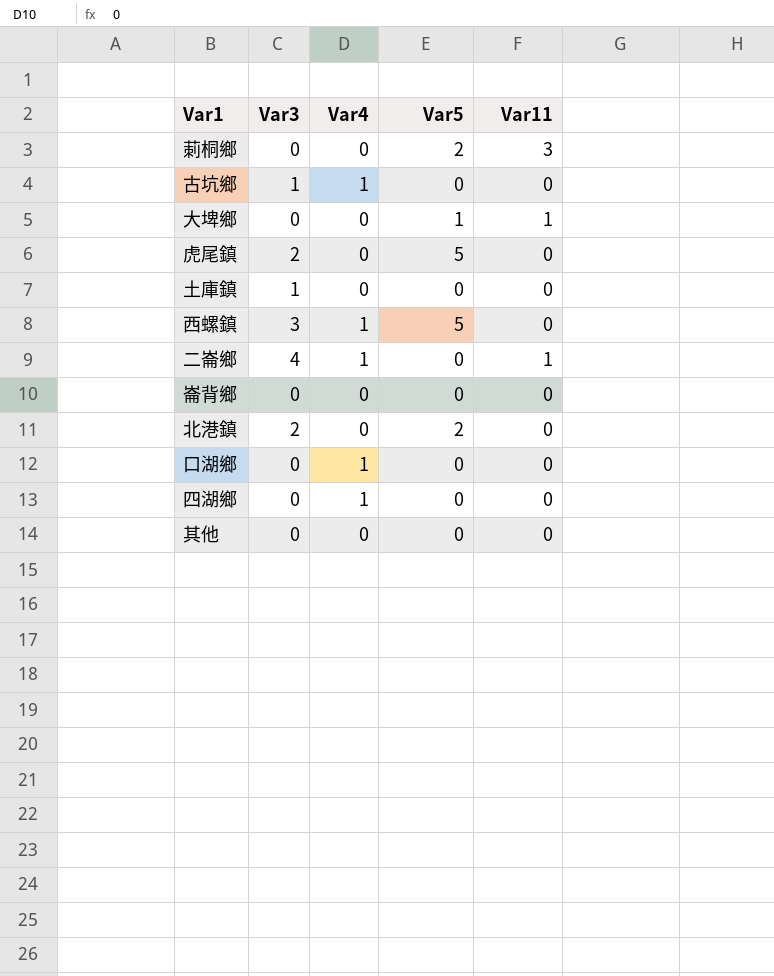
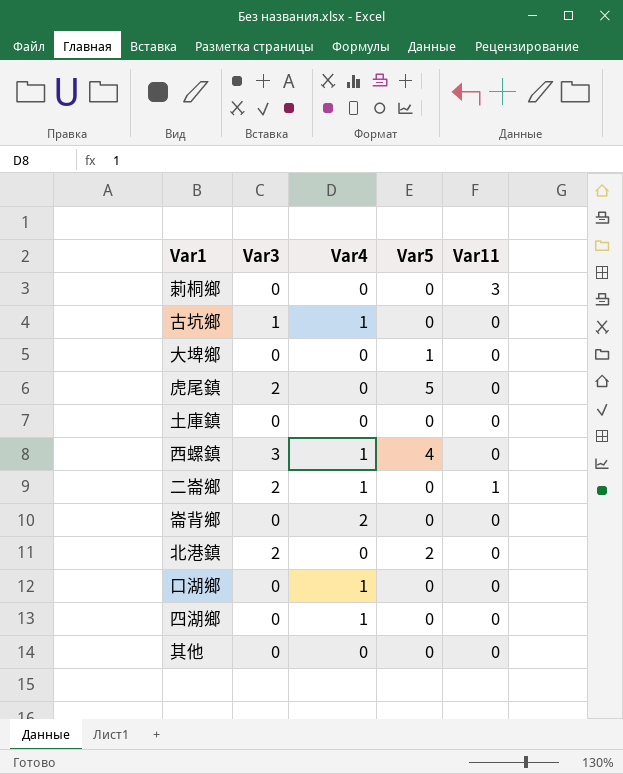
莿桐鄉 | Var5: 2 -> 0
大埤鄉 | Var11: 1 -> 0
土庫鎮 | Var3: 1 -> 0
西螺鎮 | Var5: 5 -> 4
二崙鄉 | Var3: 4 -> 2
崙背鄉 | Var4: 0 -> 2

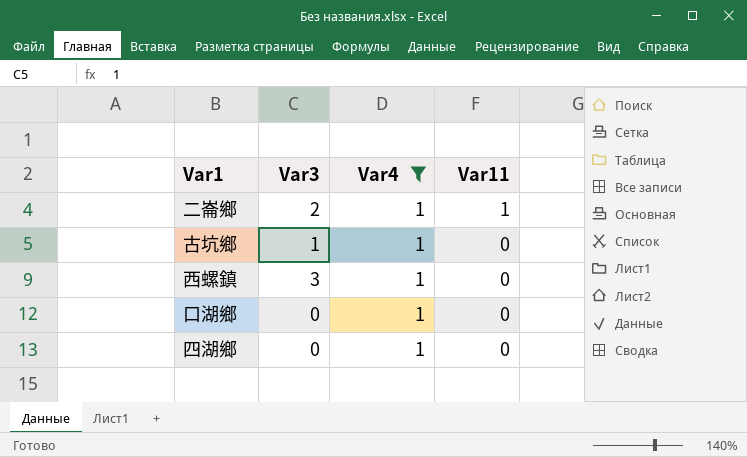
filter: none -> Var4 = 1
row order: none -> Var11 descending
column Var5 | position: 4 -> none

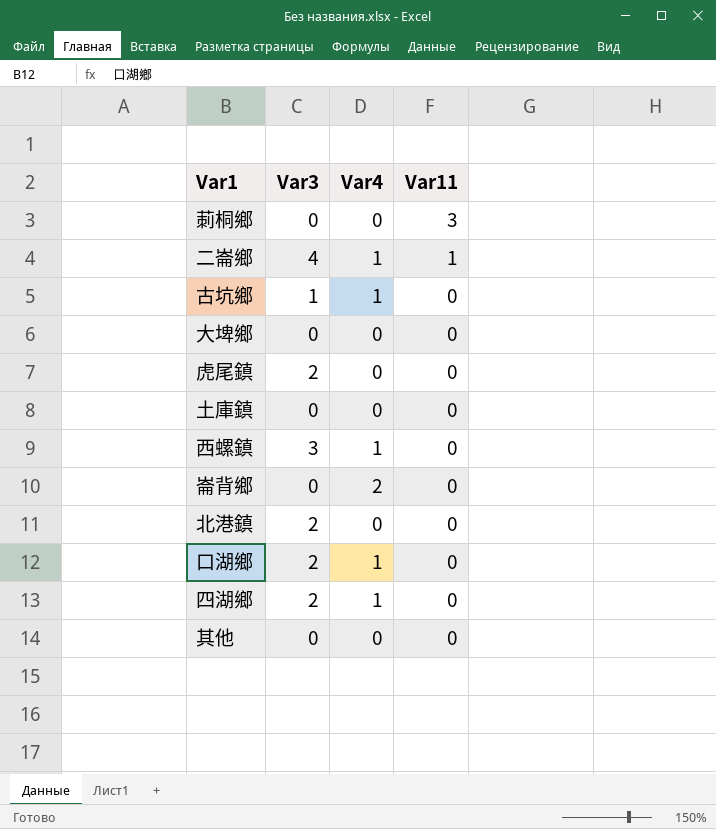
filter: Var4 = 1 -> none
二崙鄉 | Var3: 2 -> 4
口湖鄉 | Var3: 0 -> 2
四湖鄉 | Var3: 0 -> 2

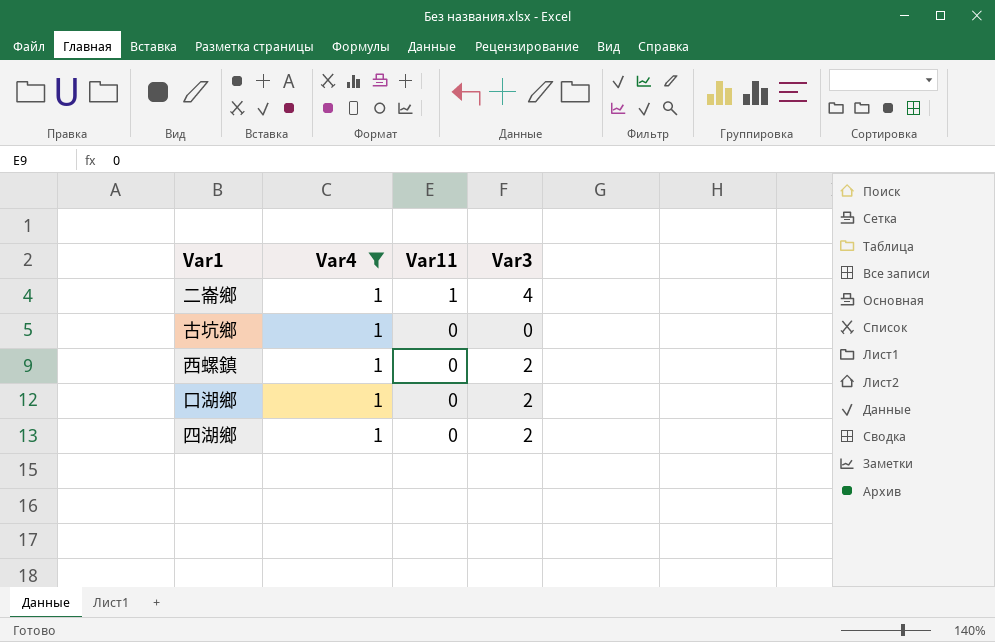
filter: none -> Var4 = 1
column Var3 | position: 2 -> 4
古坑鄉 | Var3: 1 -> 0
西螺鎮 | Var3: 3 -> 2

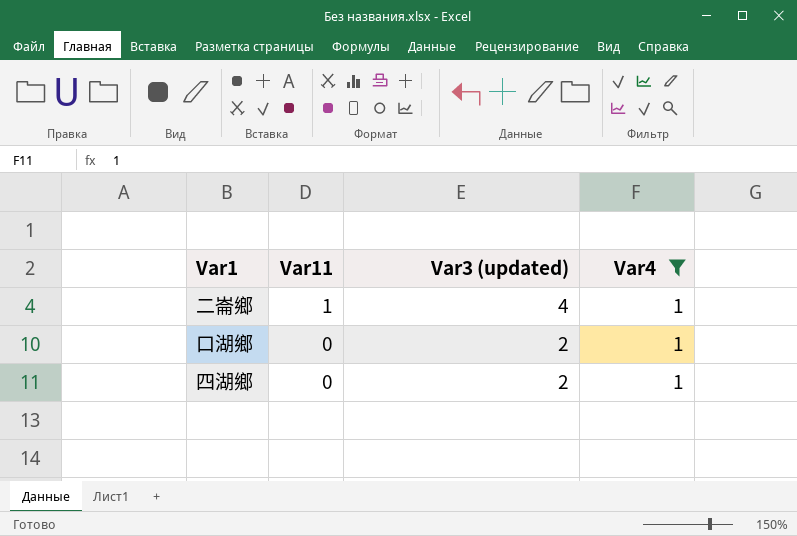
column name: Var3 -> Var3 (updated)
column Var4 | position: 2 -> 4
row 古坑鄉: 1 | 0 | 0 -> none
row 西螺鎮: 1 | 0 | 2 -> none

